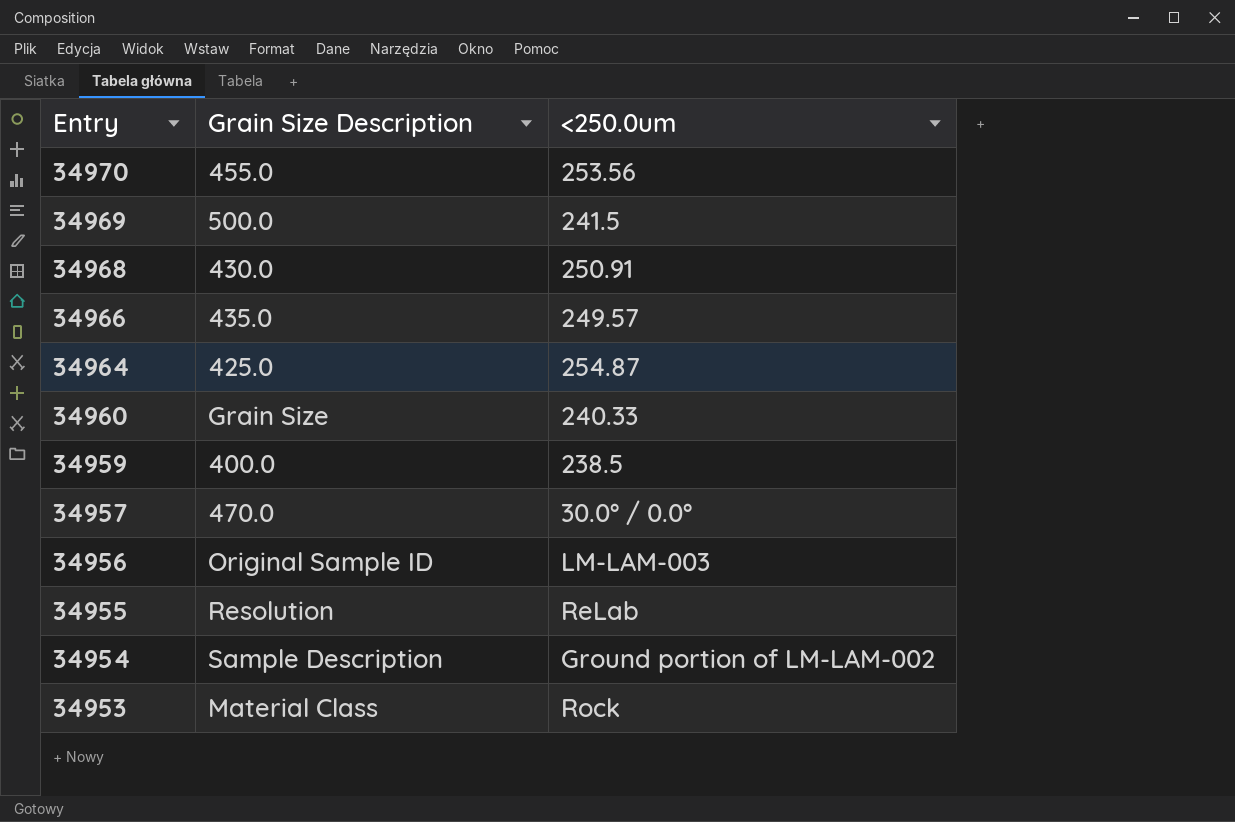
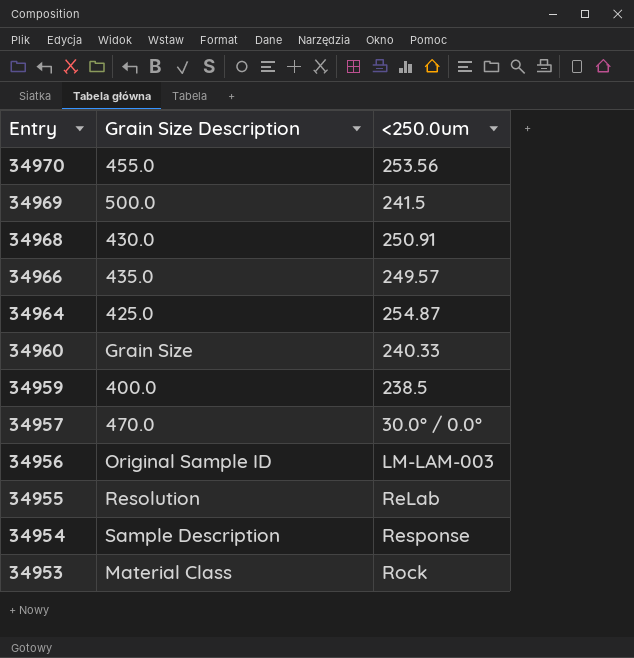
34954 | <250.0um: Ground portion of LM-LAM-002 -> Response

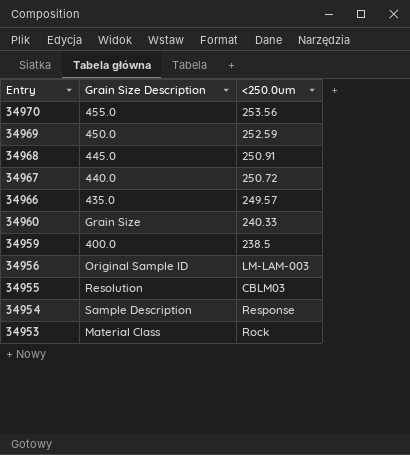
row 34964: 425.0 | 254.87 -> none
row 34957: 470.0 | 30.0° / 0.0° -> none
34969 | Grain Size Description: 500.0 -> 450.0
34969 | <250.0um: 241.5 -> 252.59
34968 | Grain Size Description: 430.0 -> 445.0
row 34967: none -> 440.0 | 250.72
34955 | <250.0um: ReLab -> CBLM03

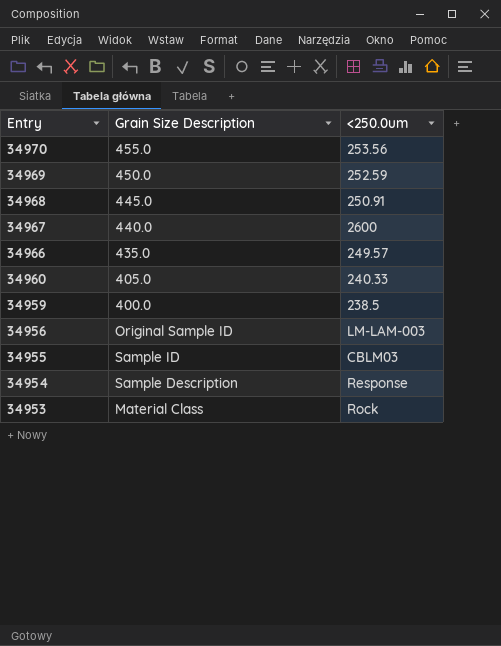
34967 | <250.0um: 250.72 -> 2600
34960 | Grain Size Description: Grain Size -> 405.0
34955 | Grain Size Description: Resolution -> Sample ID

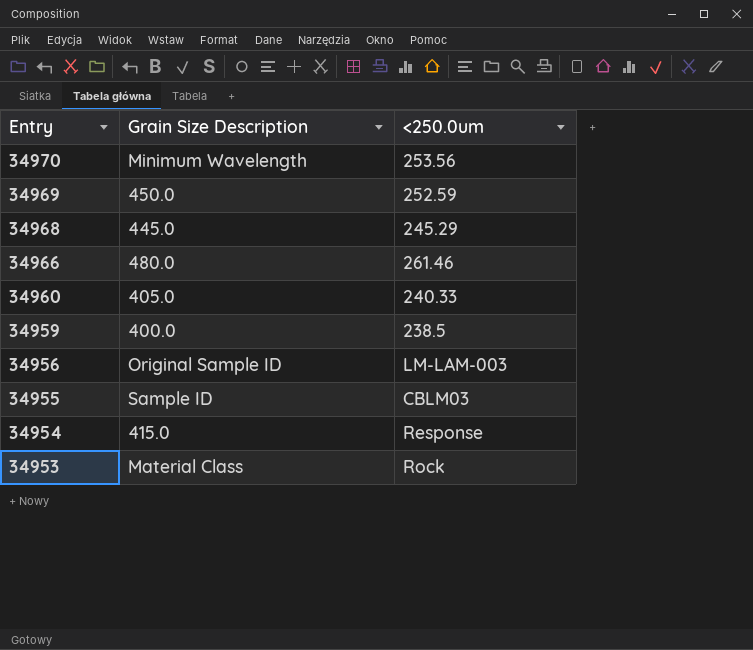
row 34967: 440.0 | 2600 -> none
34970 | Grain Size Description: 455.0 -> Minimum Wavelength
34968 | <250.0um: 250.91 -> 245.29
34966 | Grain Size Description: 435.0 -> 480.0
34966 | <250.0um: 249.57 -> 261.46
34954 | Grain Size Description: Sample Description -> 415.0

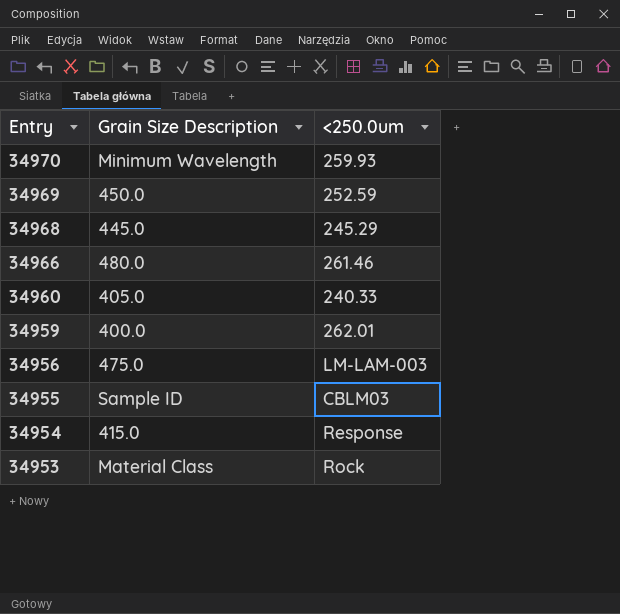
34970 | <250.0um: 253.56 -> 259.93
34959 | <250.0um: 238.5 -> 262.01
34956 | Grain Size Description: Original Sample ID -> 475.0

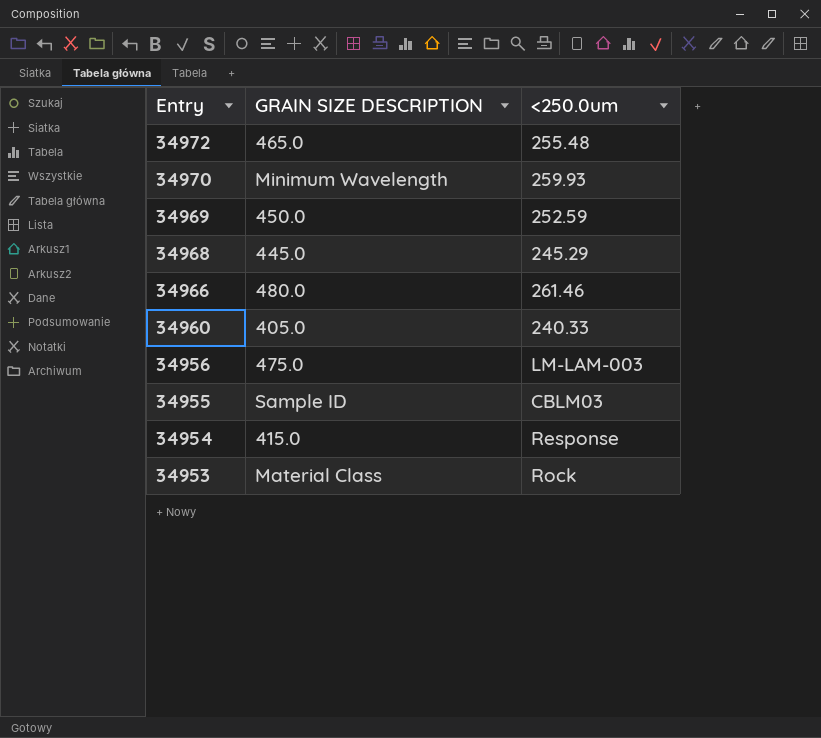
column name: Grain Size Description -> GRAIN SIZE DESCRIPTION
row 34959: 400.0 | 262.01 -> none
row 34972: none -> 465.0 | 255.48

